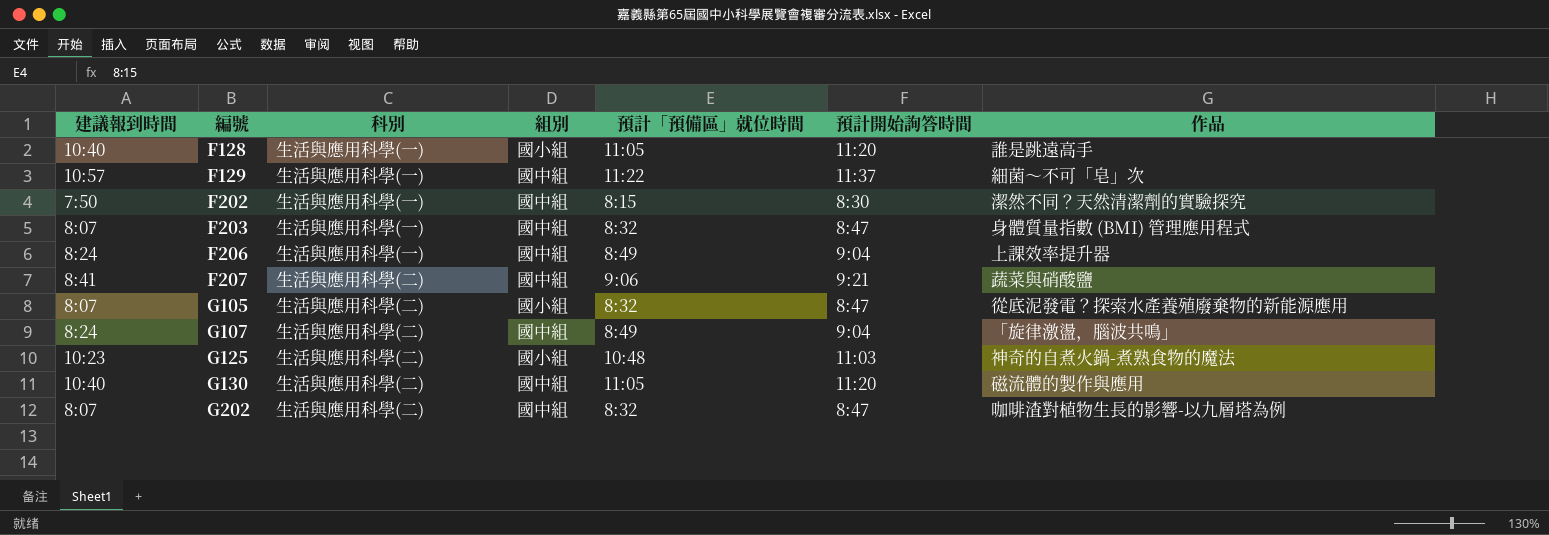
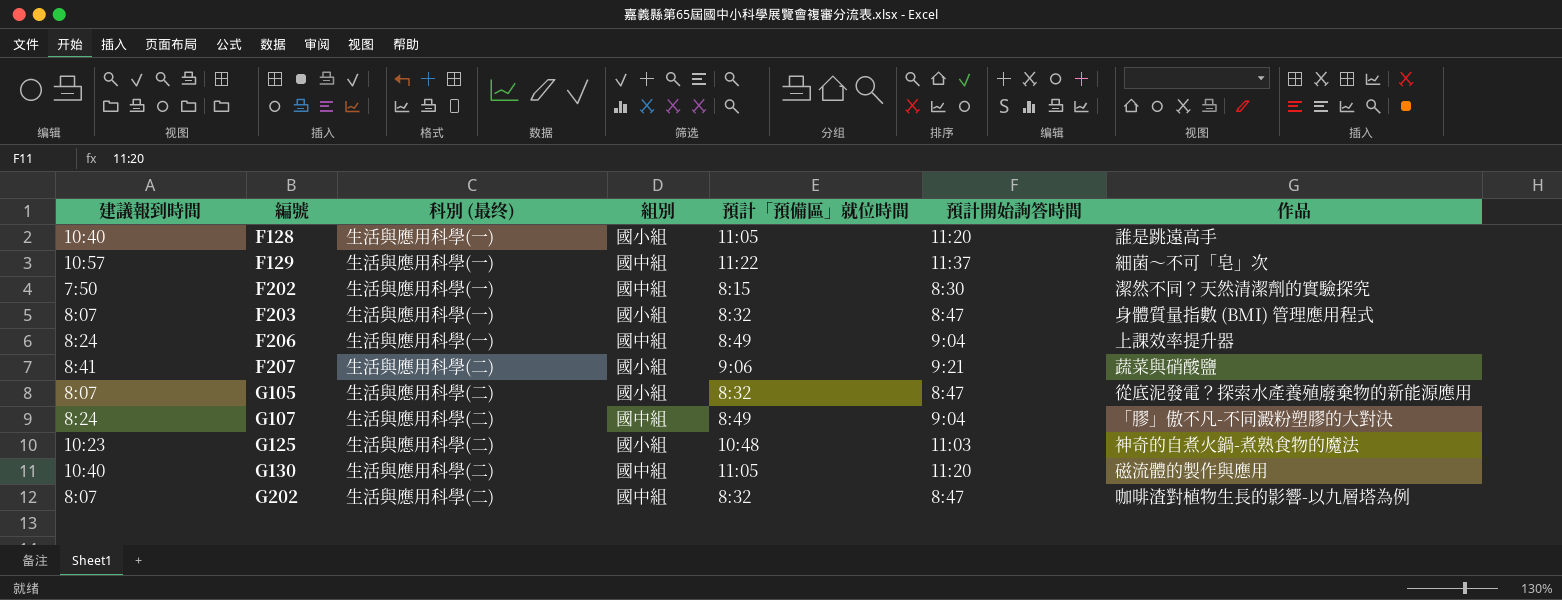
column name: 科別 -> 科別 (最终)
F203 | 組別: 國中組 -> 國小組
F207 | 組別: 國中組 -> 國小組
G107 | 作品: 「旋律激盪，腦波共鳴」 -> 「膠」傲不凡-不同澱粉塑膠的大對決

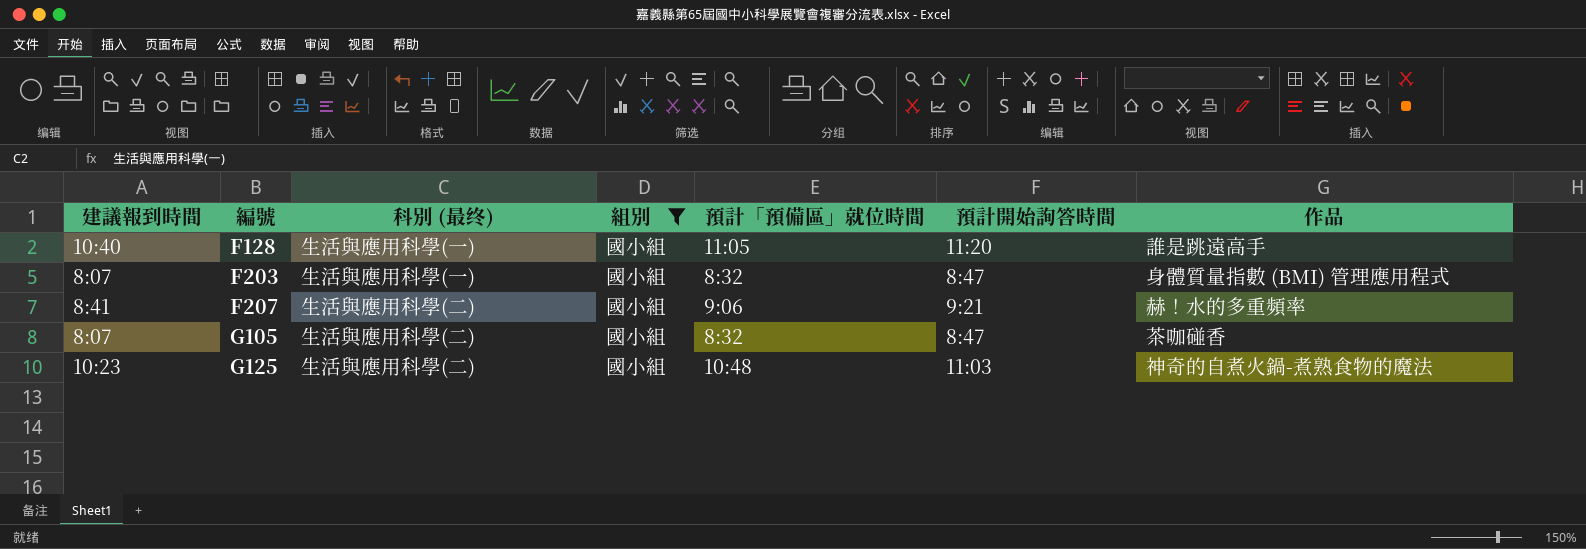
filter: none -> 組別 = 國小組
F207 | 作品: 蔬菜與硝酸鹽 -> 赫！水的多重頻率
G105 | 作品: 從底泥發電？探索水產養殖廢棄物的新能源應用 -> 茶咖碰香

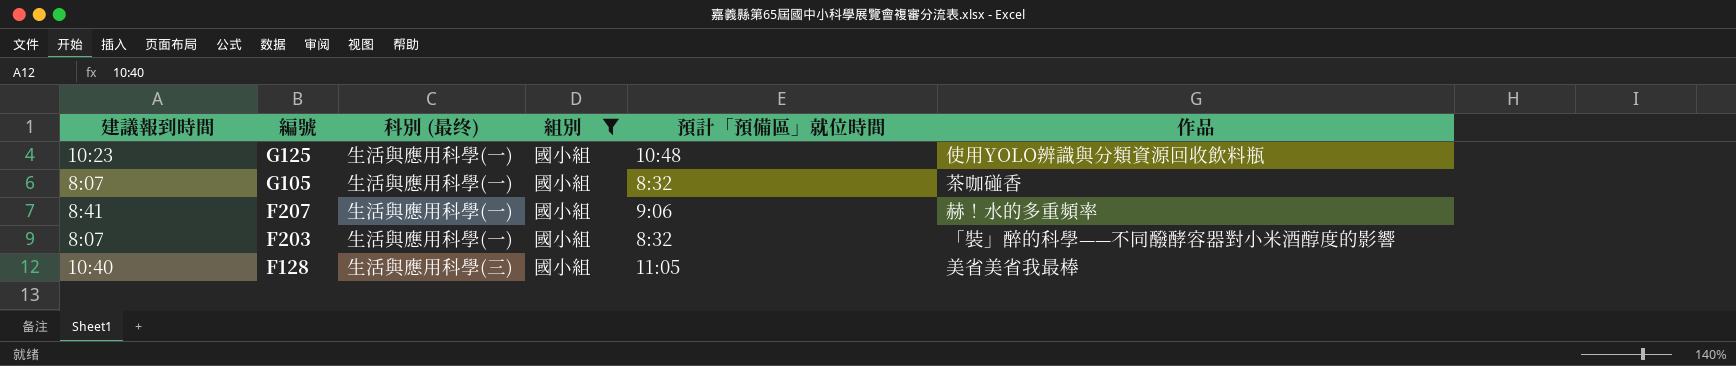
row order: 編號 ascending -> 編號 descending
column 預計開始詢答時間 | position: 6 -> none
G125 | 科別 (最终): 生活與應用科學(二) -> 生活與應用科學(一)
G125 | 作品: 神奇的自煮火鍋-煮熟食物的魔法 -> 使用YOLO辨識與分類資源回收飲料瓶
G105 | 科別 (最终): 生活與應用科學(二) -> 生活與應用科學(一)
F207 | 科別 (最终): 生活與應用科學(二) -> 生活與應用科學(一)
F203 | 作品: 身體質量指數 (BMI) 管理應用程式 -> 「裝」醉的科學——不同醱酵容器對小米酒醇度的影響
F128 | 科別 (最终): 生活與應用科學(一) -> 生活與應用科學(三)
F128 | 作品: 誰是跳遠高手 -> 美省美省我最棒

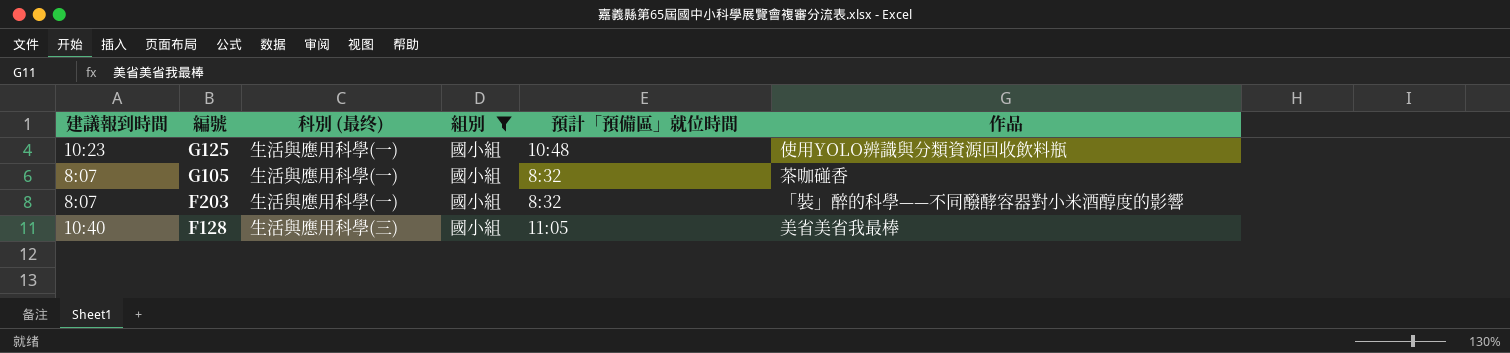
row F207: 8:41 | 生活與應用科學(一) | 國小組 | 9:06 | 赫！水的多重頻率 -> none

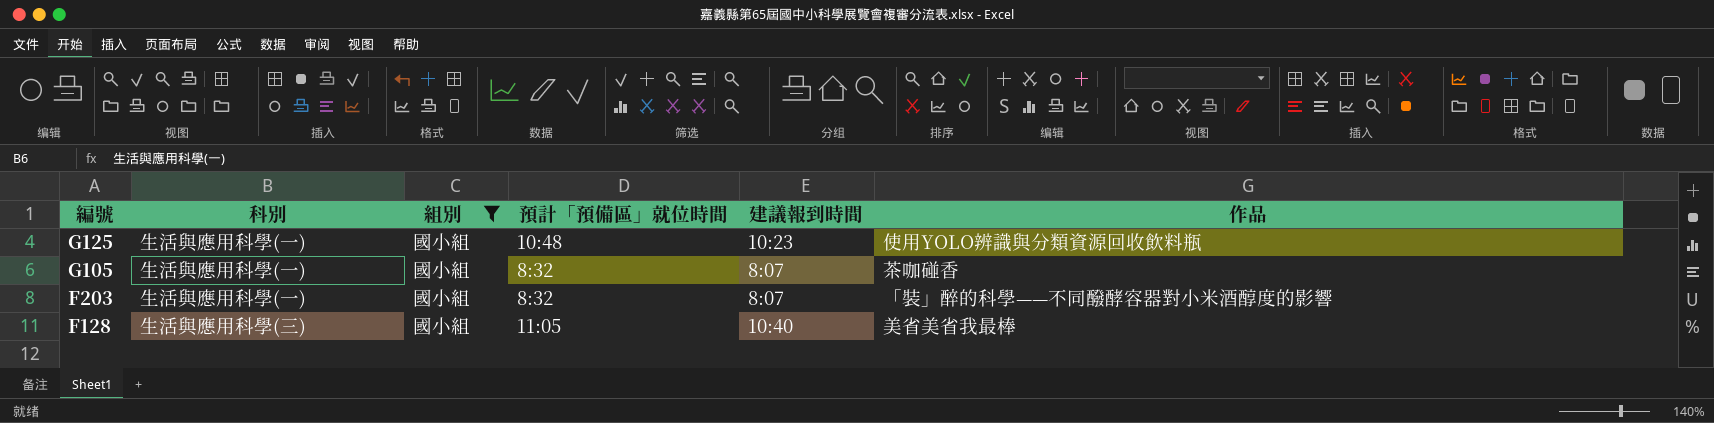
column name: 科別 (最终) -> 科別
column 建議報到時間 | position: 1 -> 5

